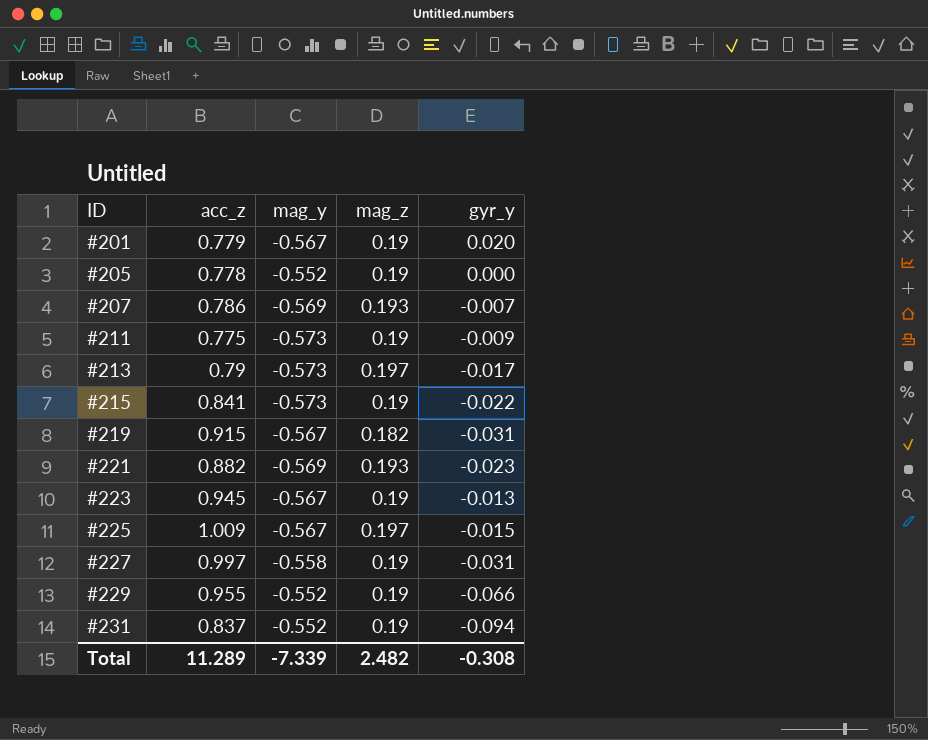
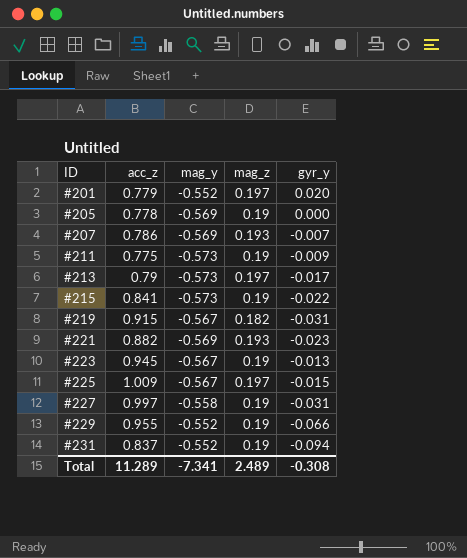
#201 | mag_y: -0.567 -> -0.552
#201 | mag_z: 0.19 -> 0.197
#205 | mag_y: -0.552 -> -0.569
Total | mag_y: -7.339 -> -7.341
Total | mag_z: 2.482 -> 2.489

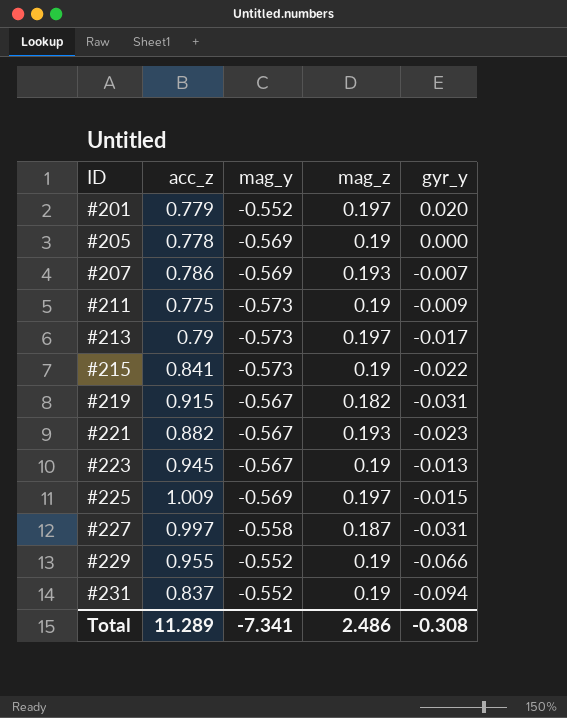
#221 | mag_y: -0.569 -> -0.567
#225 | mag_y: -0.567 -> -0.569
#227 | mag_z: 0.19 -> 0.187
Total | mag_z: 2.489 -> 2.486

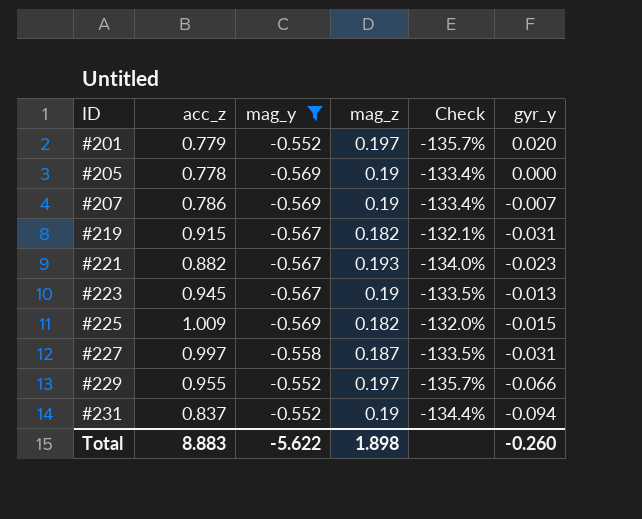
filter: none -> mag_y != -0.573
column Check | formula: none -> ([mag_z] - [mag_y]) / [mag_y]
#207 | mag_z: 0.193 -> 0.19
#225 | mag_z: 0.197 -> 0.182
#229 | mag_z: 0.19 -> 0.197
Total | acc_z: 11.289 -> 8.883
Total | mag_y: -7.341 -> -5.622
Total | mag_z: 2.486 -> 1.898
Total | gyr_y: -0.308 -> -0.260

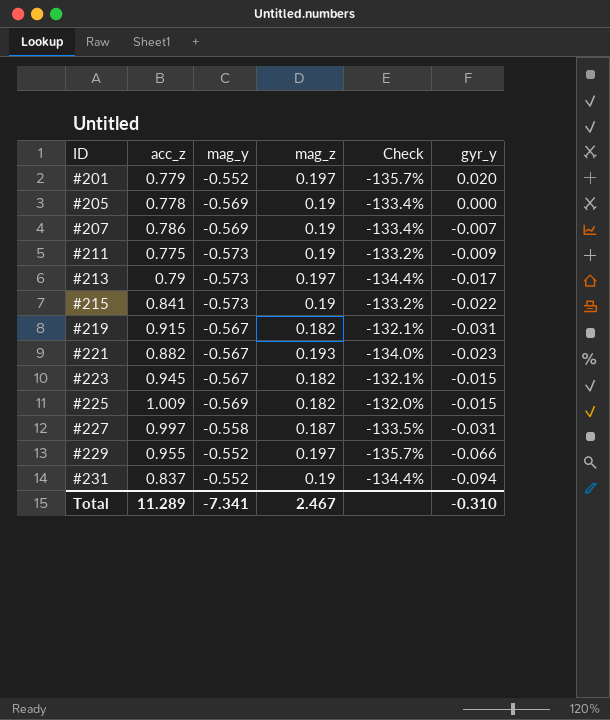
filter: mag_y != -0.573 -> none
#223 | mag_z: 0.19 -> 0.182
#223 | Check: -133.5% -> -132.1%
#223 | gyr_y: -0.013 -> -0.015
Total | acc_z: 8.883 -> 11.289
Total | mag_y: -5.622 -> -7.341
Total | mag_z: 1.898 -> 2.467
Total | gyr_y: -0.260 -> -0.310

